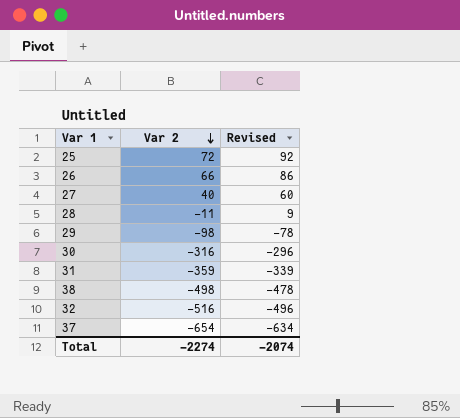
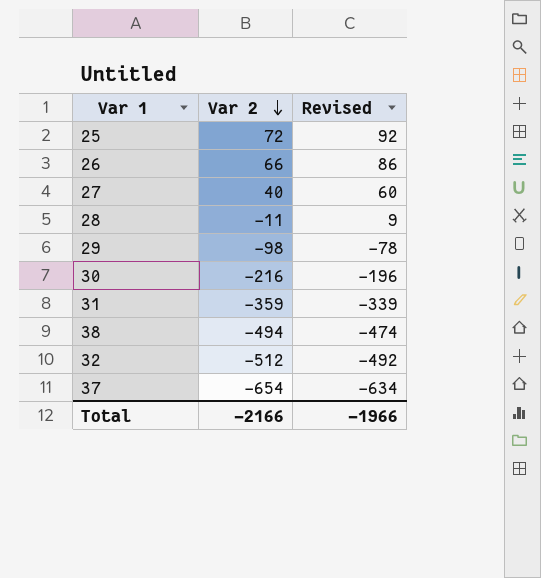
30 | Var 2: -316 -> -216
30 | Revised: -296 -> -196
38 | Var 2: -498 -> -494
38 | Revised: -478 -> -474
32 | Var 2: -516 -> -512
32 | Revised: -496 -> -492
Total | Var 2: -2274 -> -2166
Total | Revised: -2074 -> -1966

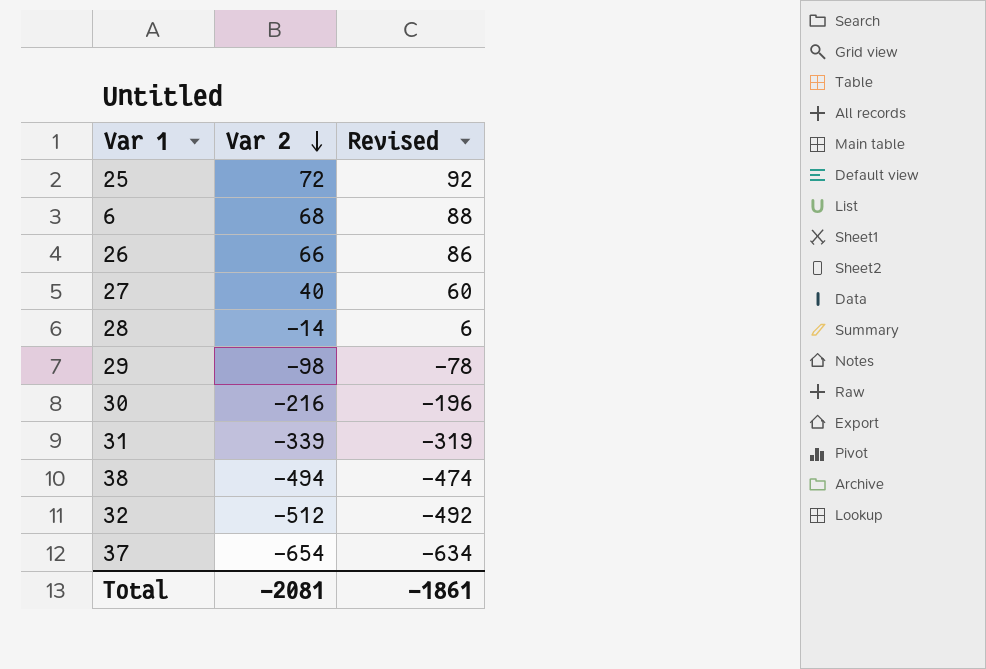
row 6: none -> 68 | 88
28 | Var 2: -11 -> -14
28 | Revised: 9 -> 6
31 | Var 2: -359 -> -339
31 | Revised: -339 -> -319
Total | Var 2: -2166 -> -2081
Total | Revised: -1966 -> -1861

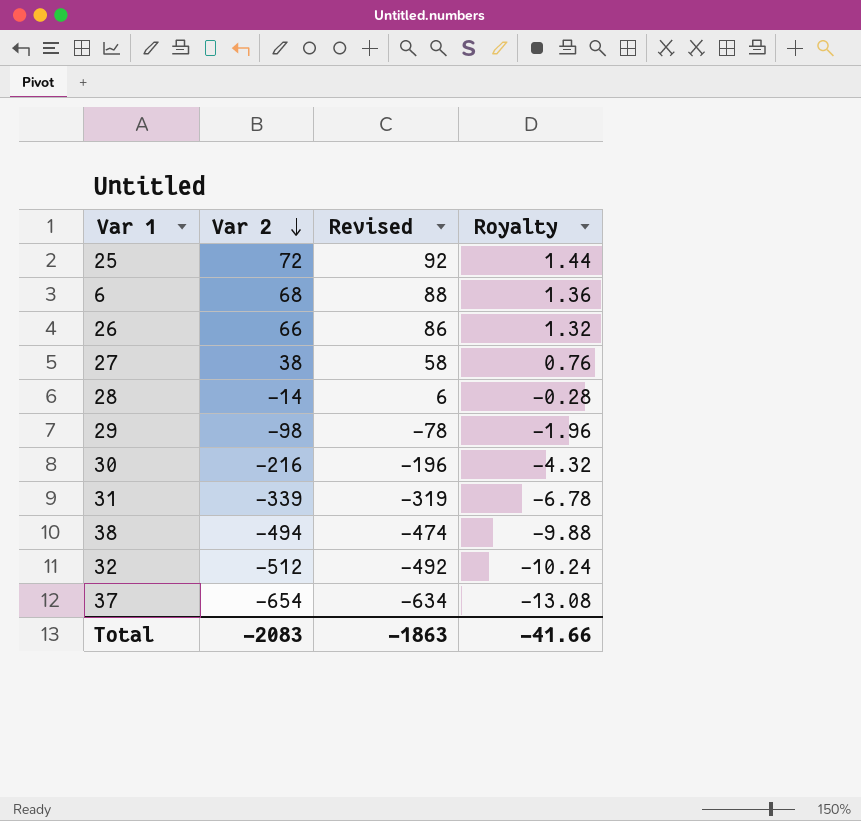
column Royalty | formula: none -> [Var 2] * 0.02
27 | Var 2: 40 -> 38
27 | Revised: 60 -> 58
Total | Var 2: -2081 -> -2083
Total | Revised: -1861 -> -1863

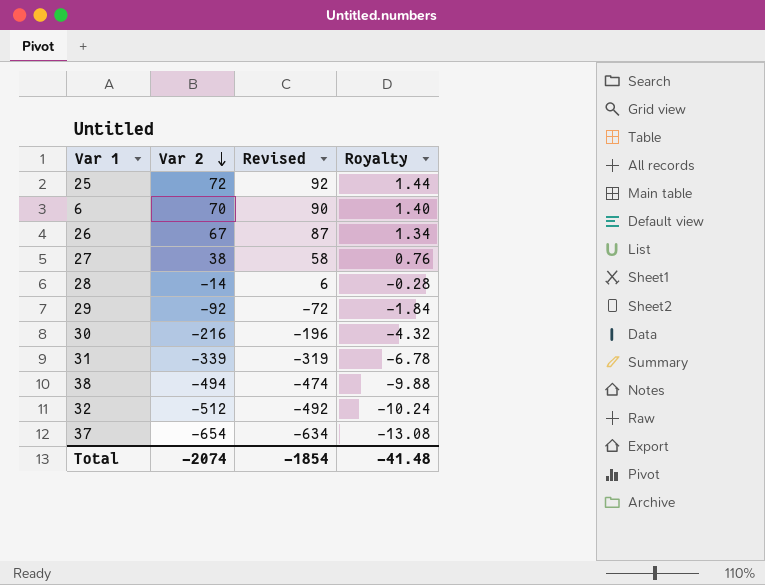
6 | Var 2: 68 -> 70
6 | Revised: 88 -> 90
6 | Royalty: 1.36 -> 1.40
26 | Var 2: 66 -> 67
26 | Revised: 86 -> 87
26 | Royalty: 1.32 -> 1.34
29 | Var 2: -98 -> -92
29 | Revised: -78 -> -72
29 | Royalty: -1.96 -> -1.84
Total | Var 2: -2083 -> -2074
Total | Revised: -1863 -> -1854
Total | Royalty: -41.66 -> -41.48

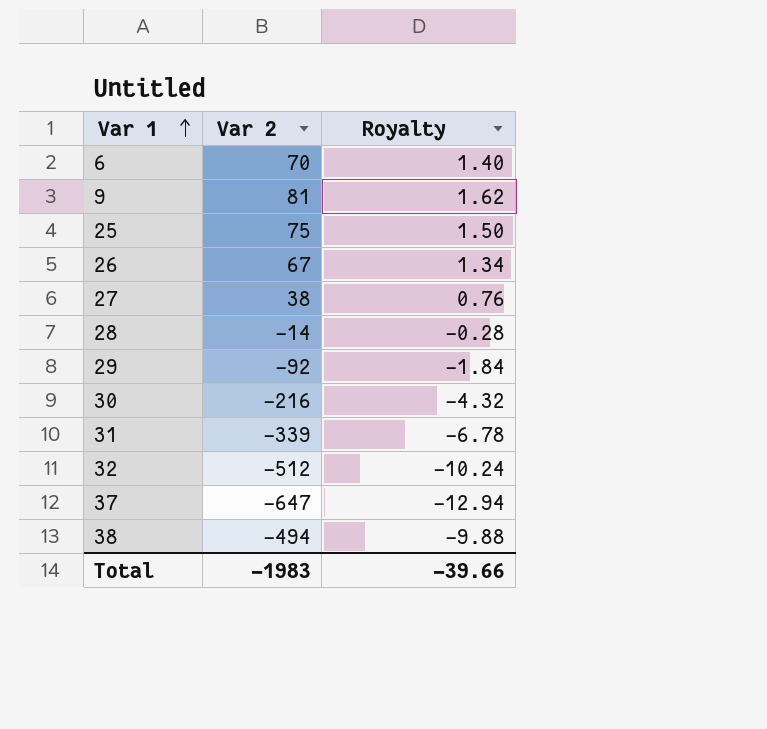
row order: Var 2 descending -> Var 1 ascending
column Revised | formula: [Var 2] + 20 -> none
row 9: none -> 81 | 1.62
25 | Var 2: 72 -> 75
25 | Royalty: 1.44 -> 1.50
37 | Var 2: -654 -> -647
37 | Royalty: -13.08 -> -12.94
Total | Var 2: -2074 -> -1983
Total | Royalty: -41.48 -> -39.66

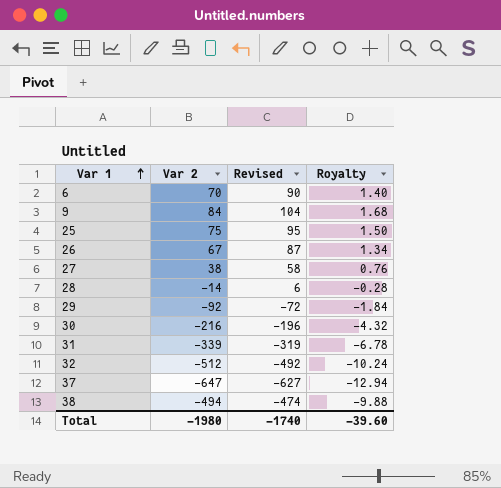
column Revised | formula: none -> [Var 2] + 20
9 | Var 2: 81 -> 84
9 | Royalty: 1.62 -> 1.68
Total | Var 2: -1983 -> -1980
Total | Royalty: -39.66 -> -39.60

